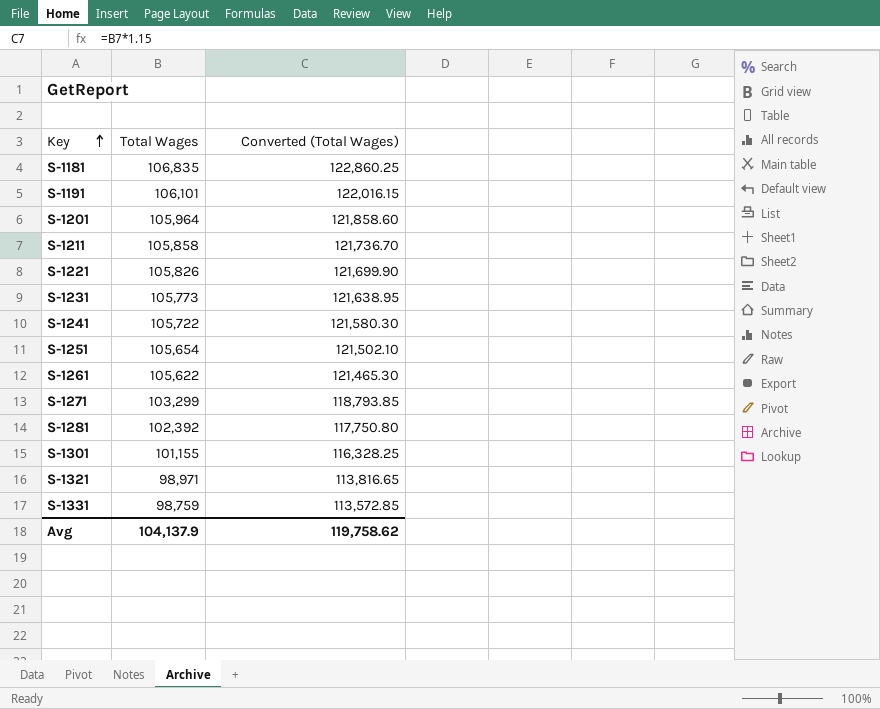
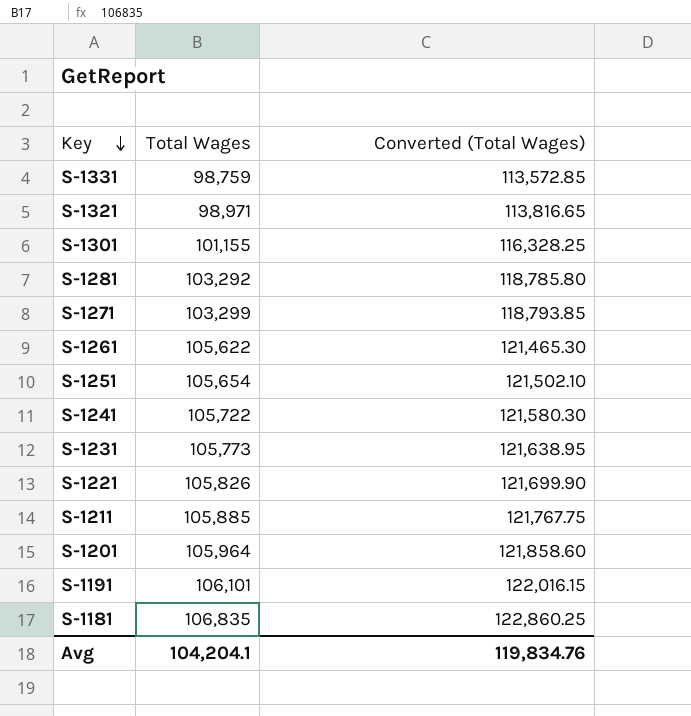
row order: Key ascending -> Key descending
S-1281 | Total Wages: 102,392 -> 103,292
S-1281 | Converted (Total Wages): 117,750.80 -> 118,785.80
S-1211 | Total Wages: 105,858 -> 105,885
S-1211 | Converted (Total Wages): 121,736.70 -> 121,767.75
Avg | Total Wages: 104,137.9 -> 104,204.1
Avg | Converted (Total Wages): 119,758.62 -> 119,834.76

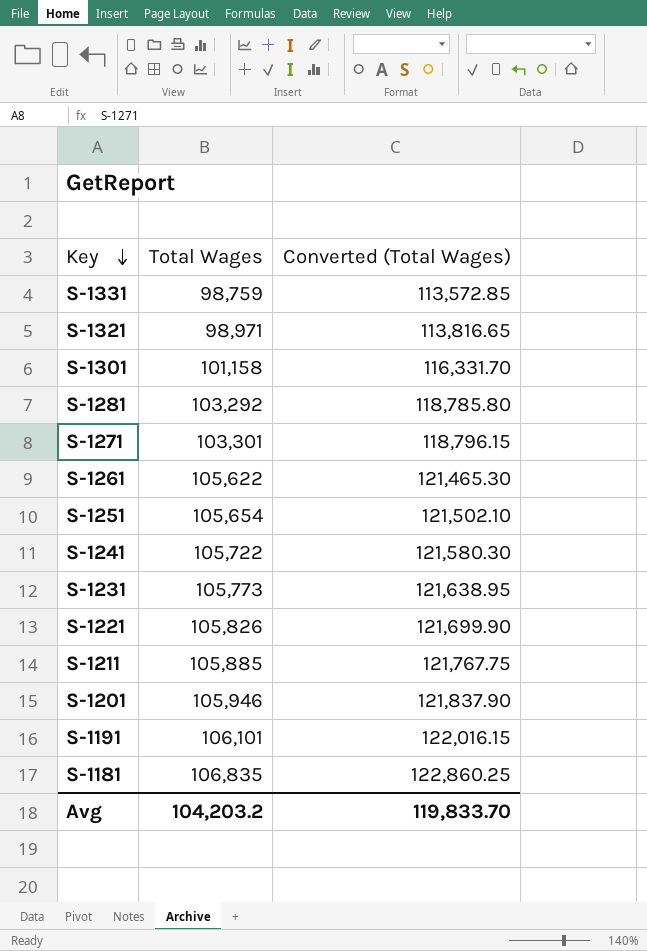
S-1301 | Total Wages: 101,155 -> 101,158
S-1301 | Converted (Total Wages): 116,328.25 -> 116,331.70
S-1271 | Total Wages: 103,299 -> 103,301
S-1271 | Converted (Total Wages): 118,793.85 -> 118,796.15
S-1201 | Total Wages: 105,964 -> 105,946
S-1201 | Converted (Total Wages): 121,858.60 -> 121,837.90
Avg | Total Wages: 104,204.1 -> 104,203.2
Avg | Converted (Total Wages): 119,834.76 -> 119,833.70

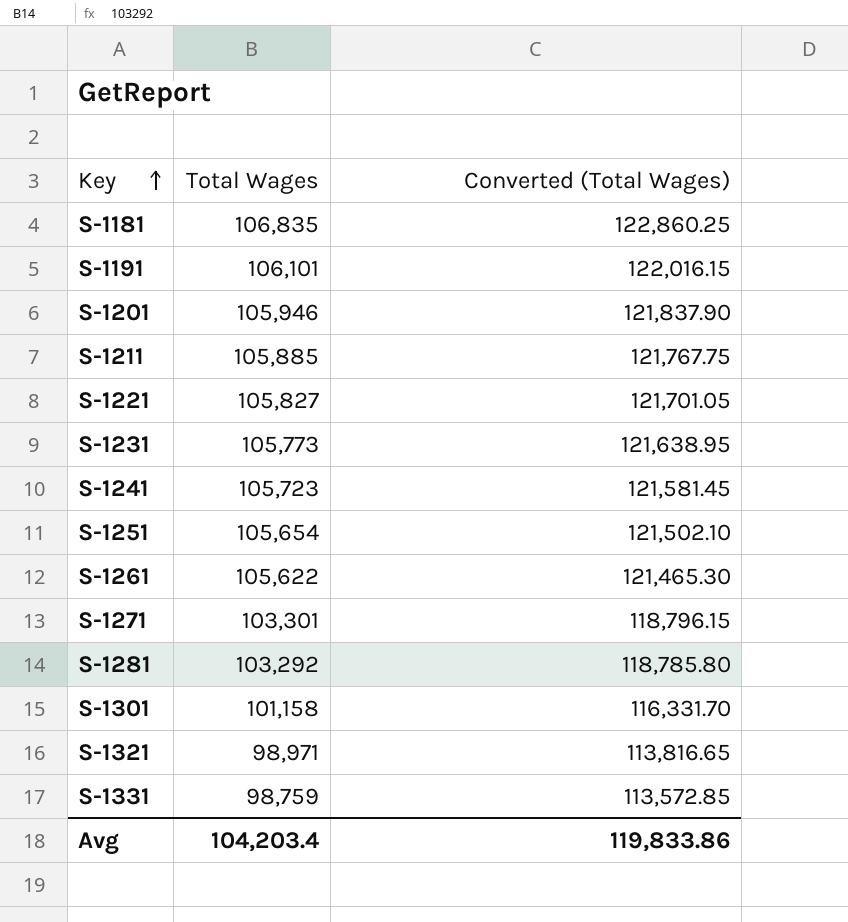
row order: Key descending -> Key ascending
S-1221 | Total Wages: 105,826 -> 105,827
S-1221 | Converted (Total Wages): 121,699.90 -> 121,701.05
S-1241 | Total Wages: 105,722 -> 105,723
S-1241 | Converted (Total Wages): 121,580.30 -> 121,581.45
Avg | Total Wages: 104,203.2 -> 104,203.4
Avg | Converted (Total Wages): 119,833.70 -> 119,833.86

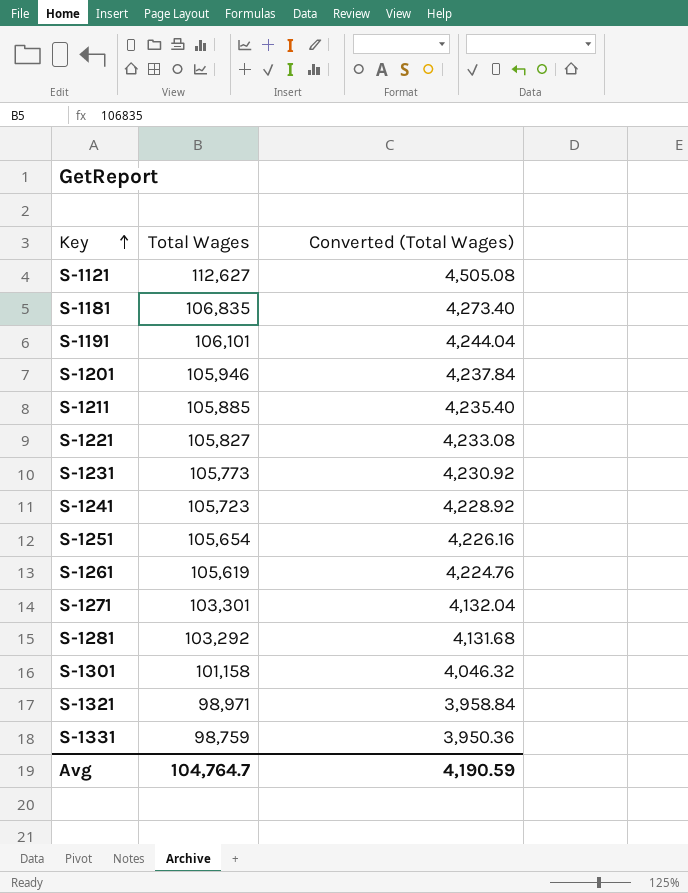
column Converted (Total Wages) | formula: [Total Wages] * 1.15 -> [Total Wages] * 0.04
row S-1121: none -> 112,627 | 4,505.08
S-1261 | Total Wages: 105,622 -> 105,619
Avg | Total Wages: 104,203.4 -> 104,764.7
Avg | Converted (Total Wages): 119,833.86 -> 4,190.59

